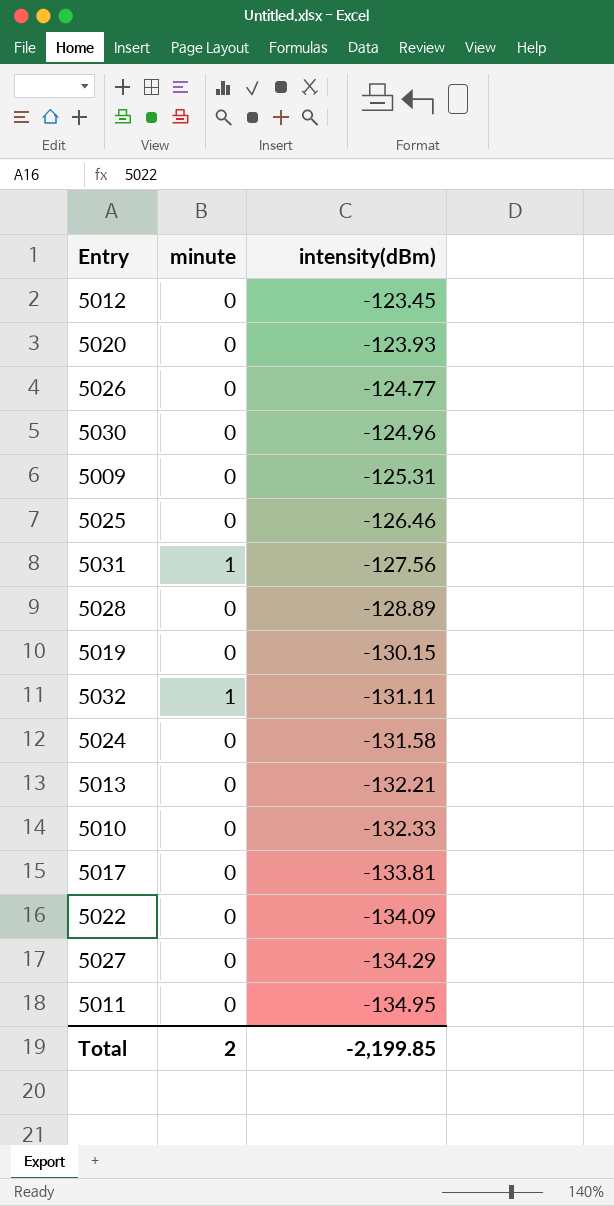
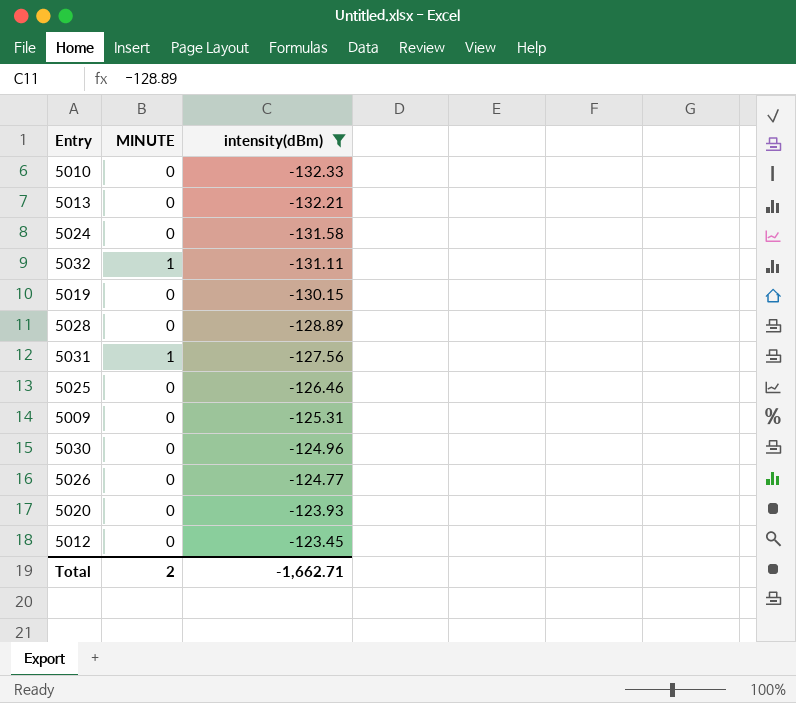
filter: none -> intensity(dBm) >= -132.33
row order: intensity(dBm) descending -> intensity(dBm) ascending
column name: minute -> MINUTE
Total | intensity(dBm): -2,199.85 -> -1,662.71

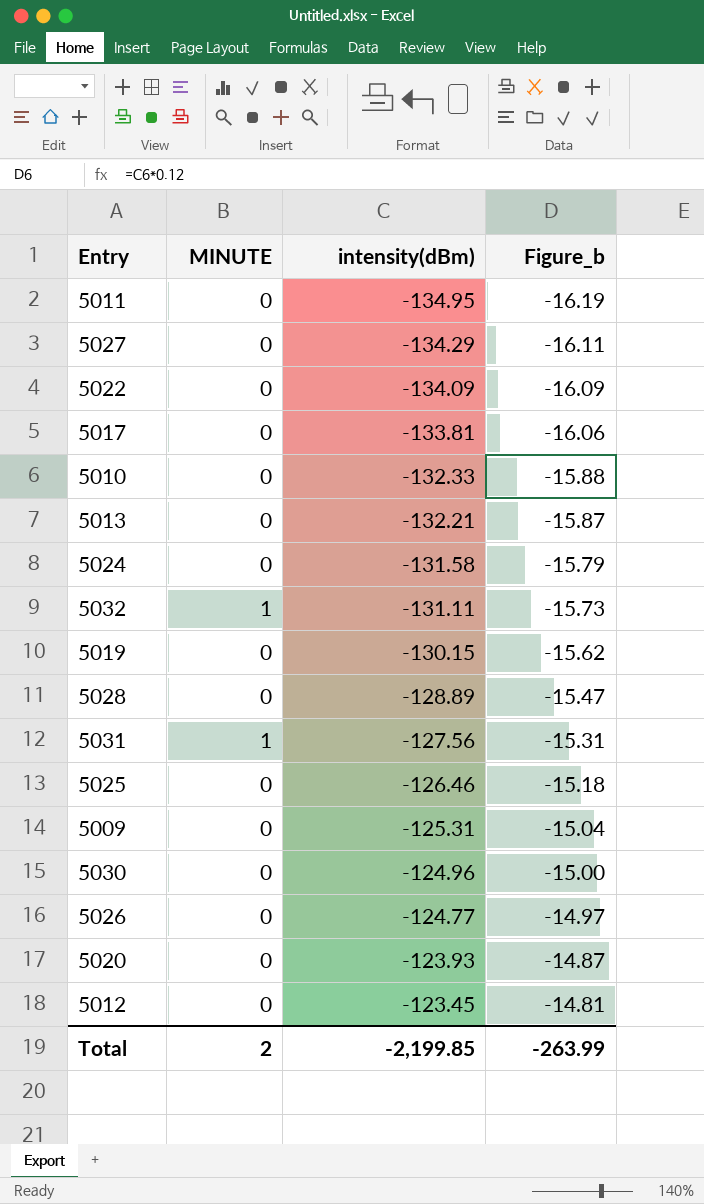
filter: intensity(dBm) >= -132.33 -> none
column Figure_b | formula: none -> [intensity(dBm)] * 0.12
Total | intensity(dBm): -1,662.71 -> -2,199.85

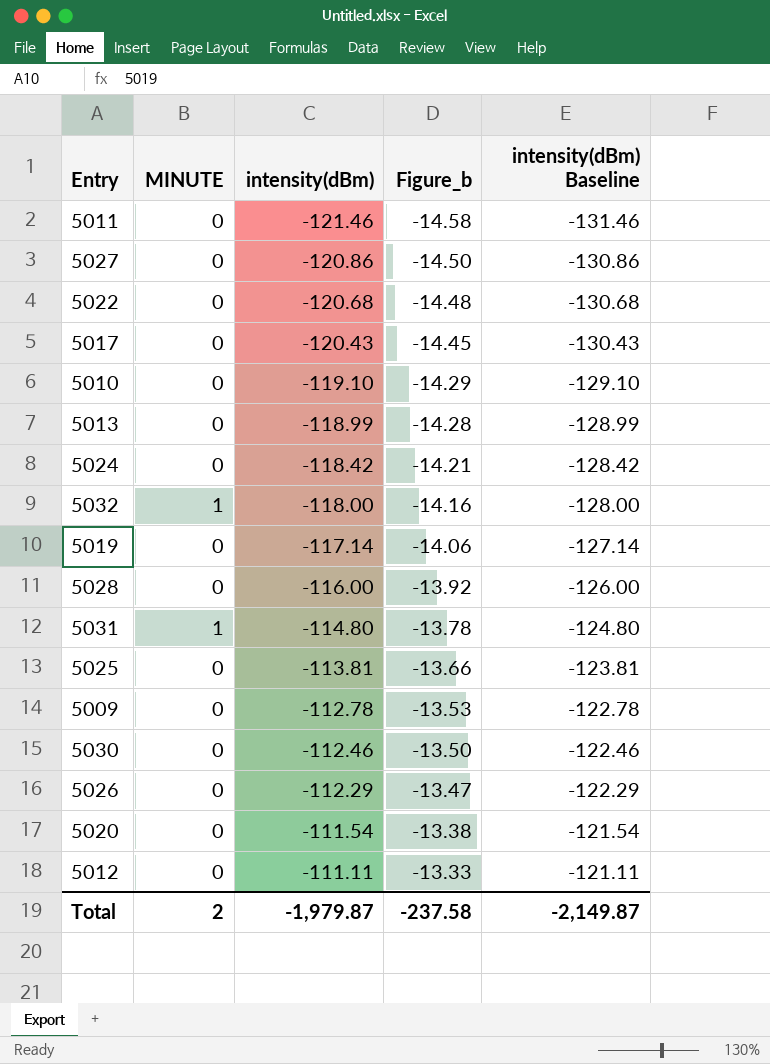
column intensity(dBm) Baseline | formula: none -> [intensity(dBm)] - 10
5011 | intensity(dBm): -134.95 -> -121.46
5011 | Figure_b: -16.19 -> -14.58
5027 | intensity(dBm): -134.29 -> -120.86
5027 | Figure_b: -16.11 -> -14.50
5022 | intensity(dBm): -134.09 -> -120.68
5022 | Figure_b: -16.09 -> -14.48
5017 | intensity(dBm): -133.81 -> -120.43
5017 | Figure_b: -16.06 -> -14.45
5010 | intensity(dBm): -132.33 -> -119.10
5010 | Figure_b: -15.88 -> -14.29
5013 | intensity(dBm): -132.21 -> -118.99
5013 | Figure_b: -15.87 -> -14.28
5024 | intensity(dBm): -131.58 -> -118.42
5024 | Figure_b: -15.79 -> -14.21
5032 | intensity(dBm): -131.11 -> -118.00
5032 | Figure_b: -15.73 -> -14.16
5019 | intensity(dBm): -130.15 -> -117.14
5019 | Figure_b: -15.62 -> -14.06
5028 | intensity(dBm): -128.89 -> -116.00
5028 | Figure_b: -15.47 -> -13.92
5031 | intensity(dBm): -127.56 -> -114.80
5031 | Figure_b: -15.31 -> -13.78
5025 | intensity(dBm): -126.46 -> -113.81
5025 | Figure_b: -15.18 -> -13.66
5009 | intensity(dBm): -125.31 -> -112.78
5009 | Figure_b: -15.04 -> -13.53
5030 | intensity(dBm): -124.96 -> -112.46
5030 | Figure_b: -15.00 -> -13.50
5026 | intensity(dBm): -124.77 -> -112.29
5026 | Figure_b: -14.97 -> -13.47
5020 | intensity(dBm): -123.93 -> -111.54
5020 | Figure_b: -14.87 -> -13.38
5012 | intensity(dBm): -123.45 -> -111.11
5012 | Figure_b: -14.81 -> -13.33
Total | intensity(dBm): -2,199.85 -> -1,979.87
Total | Figure_b: -263.99 -> -237.58

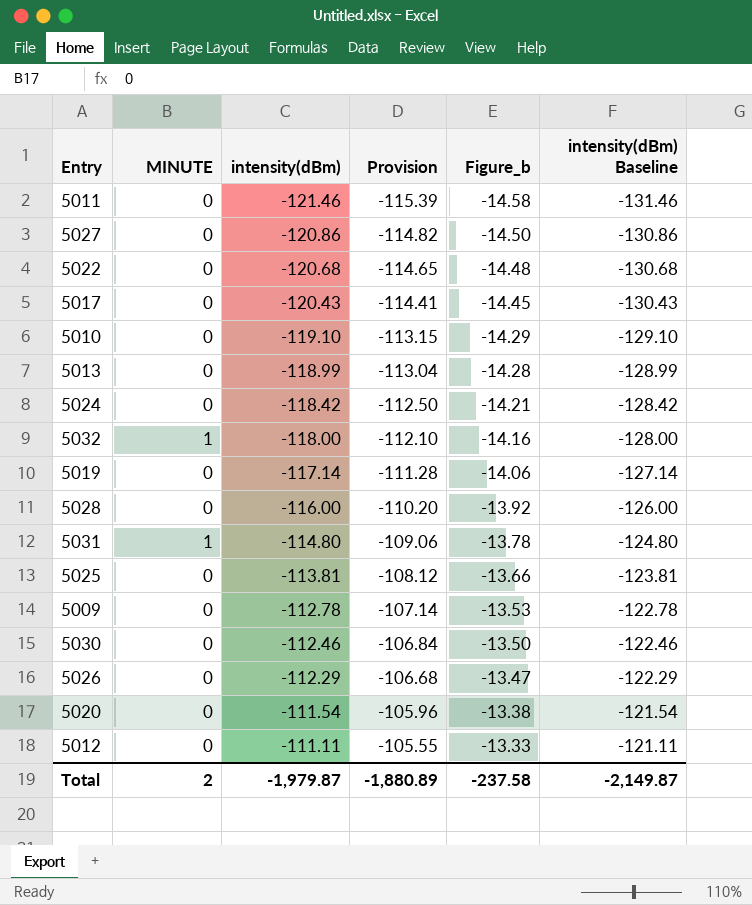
column Provision | formula: none -> [intensity(dBm)] * 0.95

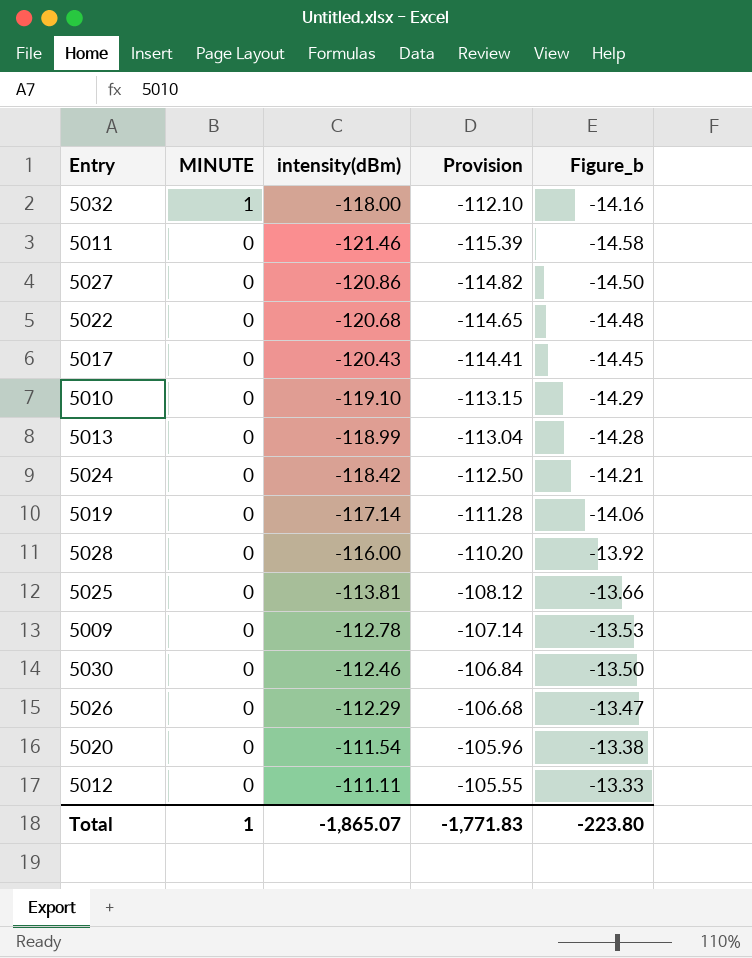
row order: intensity(dBm) ascending -> MINUTE descending
column intensity(dBm) Baseline | formula: [intensity(dBm)] - 10 -> none
row 5031: 1 | -114.80 | -109.06 | -13.78 | -124.80 -> none
Total | MINUTE: 2 -> 1
Total | intensity(dBm): -1,979.87 -> -1,865.07
Total | Provision: -1,880.89 -> -1,771.83
Total | Figure_b: -237.58 -> -223.80

